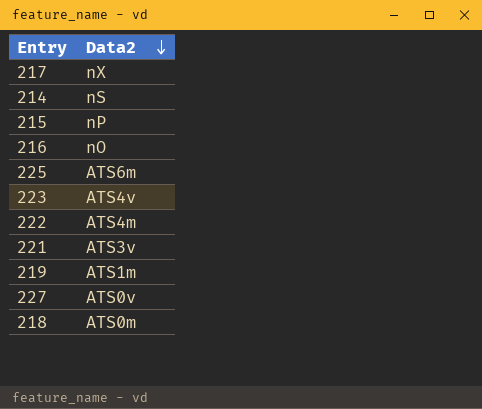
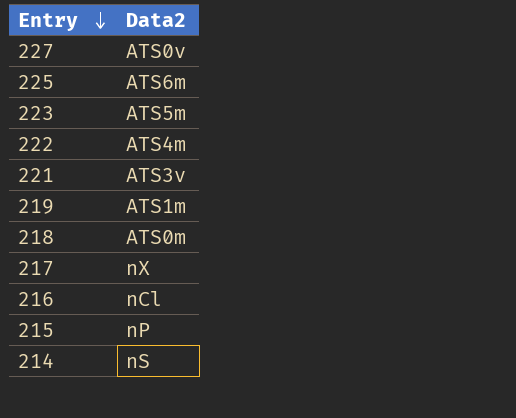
row order: Data2 descending -> Entry descending
223 | Data2: ATS4v -> ATS5m
216 | Data2: nO -> nCl

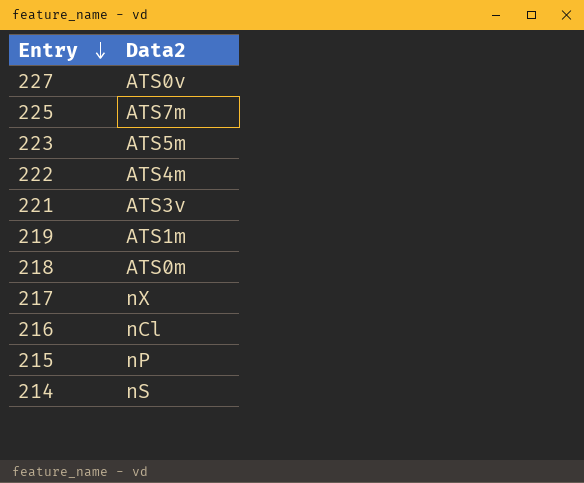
225 | Data2: ATS6m -> ATS7m

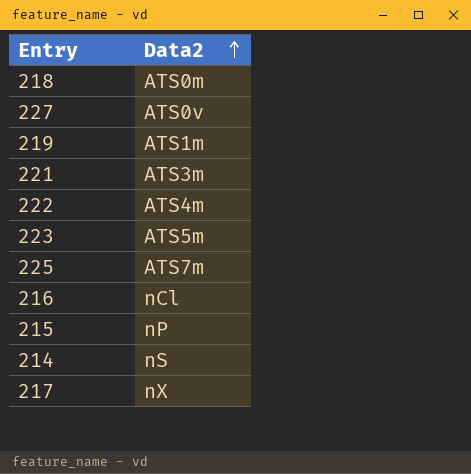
row order: Entry descending -> Data2 ascending
221 | Data2: ATS3v -> ATS3m

